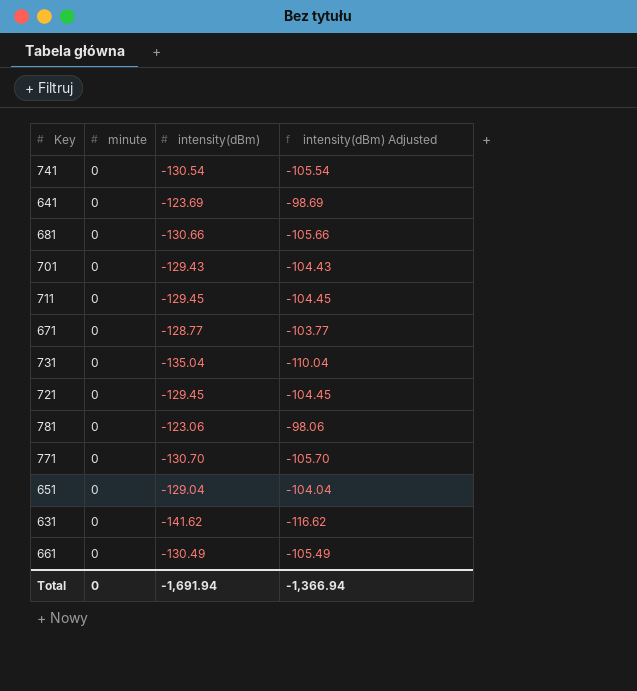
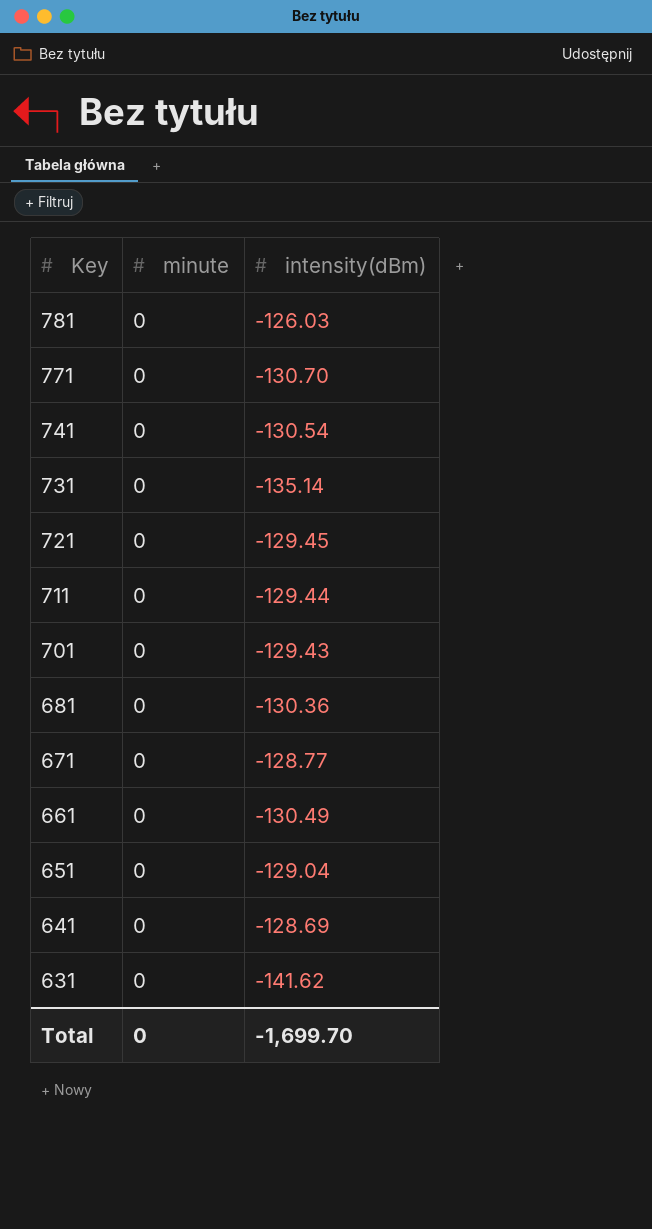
row order: none -> Key descending
column intensity(dBm) Adjusted | formula: [intensity(dBm)] + 25 -> none
781 | intensity(dBm): -123.06 -> -126.03
731 | intensity(dBm): -135.04 -> -135.14
711 | intensity(dBm): -129.45 -> -129.44
681 | intensity(dBm): -130.66 -> -130.36
641 | intensity(dBm): -123.69 -> -128.69
Total | intensity(dBm): -1,691.94 -> -1,699.70

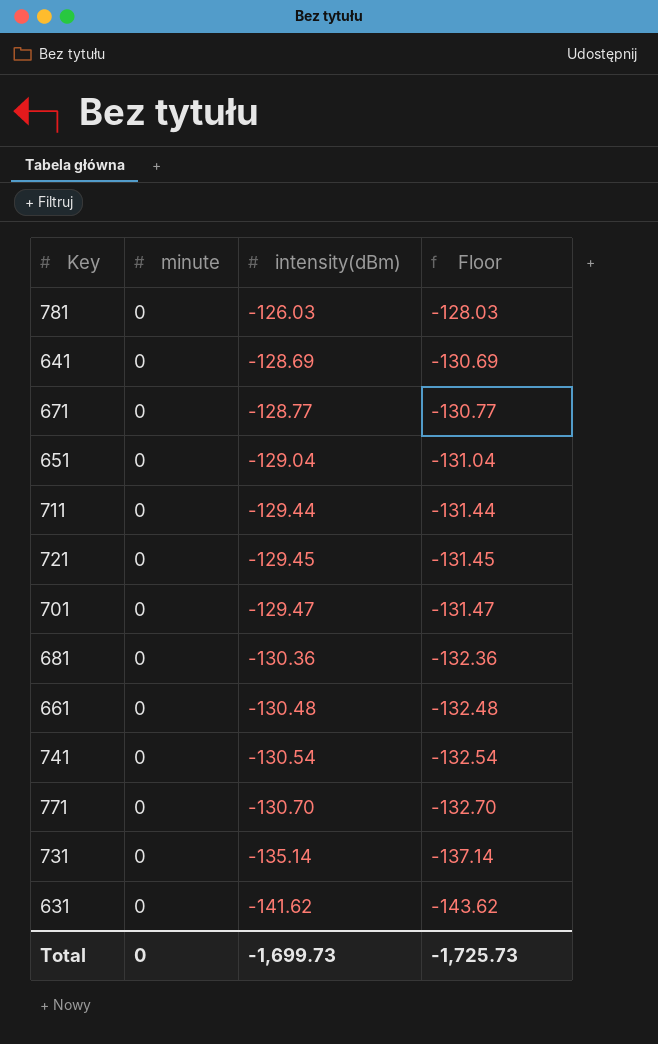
row order: Key descending -> intensity(dBm) descending
column Floor | formula: none -> [intensity(dBm)] - 2
701 | intensity(dBm): -129.43 -> -129.47
661 | intensity(dBm): -130.49 -> -130.48
Total | intensity(dBm): -1,699.70 -> -1,699.73

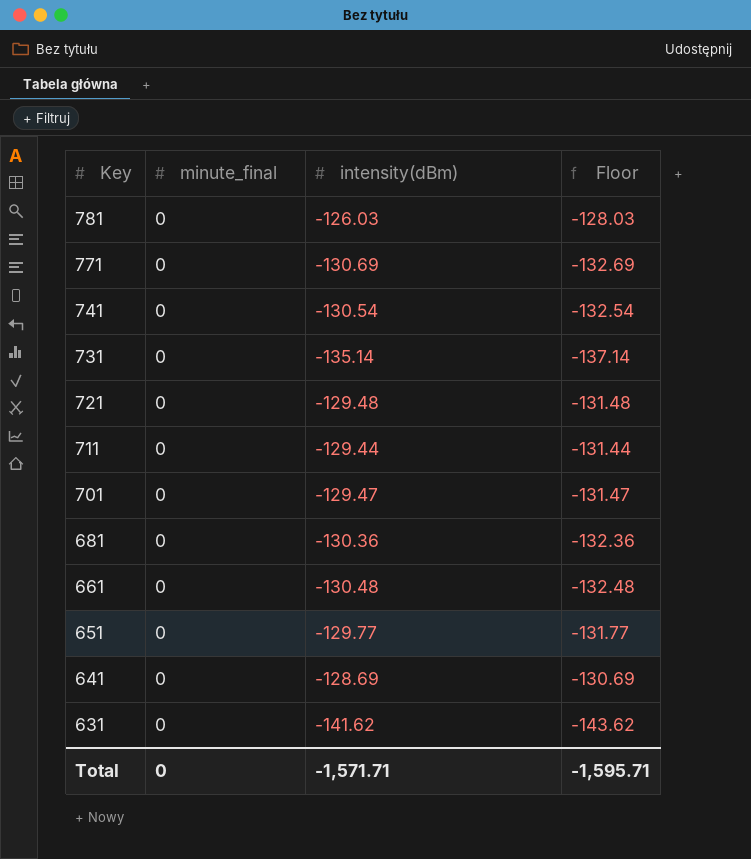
row order: intensity(dBm) descending -> Key descending
column name: minute -> minute_final
row 671: 0 | -128.77 | -130.77 -> none
771 | intensity(dBm): -130.70 -> -130.69
771 | Floor: -132.70 -> -132.69
721 | intensity(dBm): -129.45 -> -129.48
721 | Floor: -131.45 -> -131.48
651 | intensity(dBm): -129.04 -> -129.77
651 | Floor: -131.04 -> -131.77
Total | intensity(dBm): -1,699.73 -> -1,571.71
Total | Floor: -1,725.73 -> -1,595.71

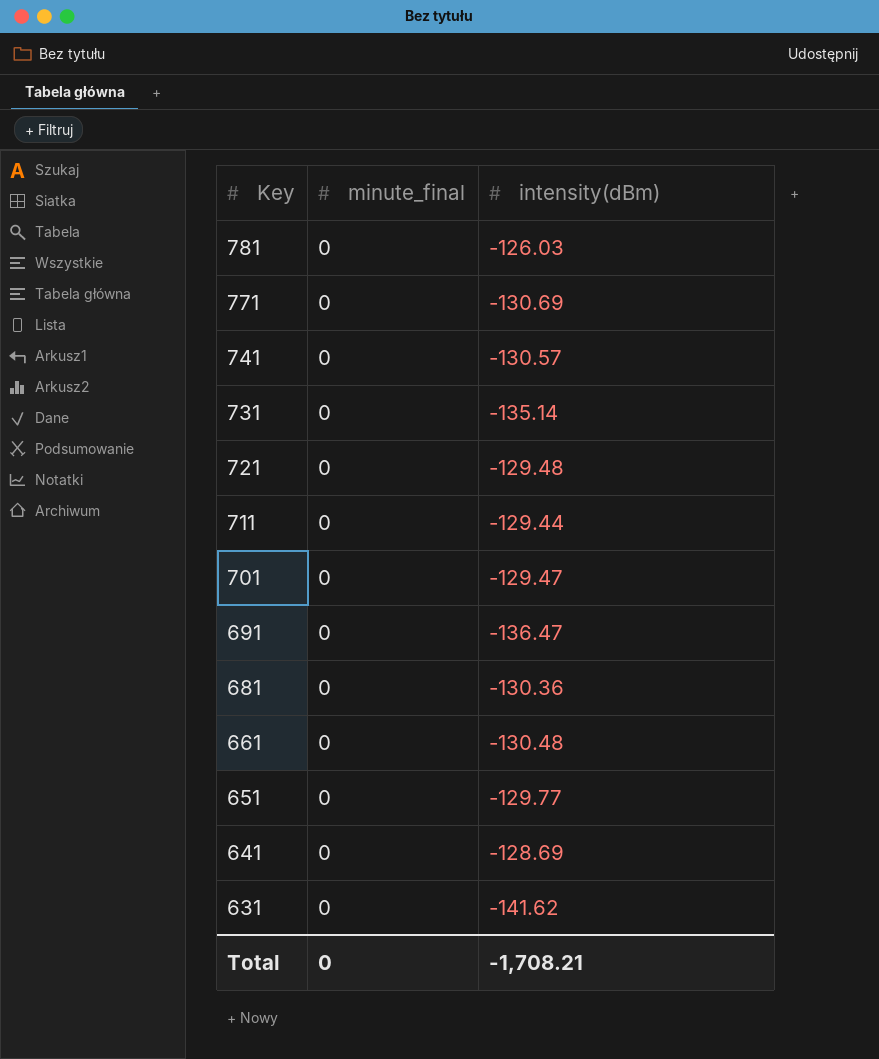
column Floor | formula: [intensity(dBm)] - 2 -> none
741 | intensity(dBm): -130.54 -> -130.57
row 691: none -> 0 | -136.47
Total | intensity(dBm): -1,571.71 -> -1,708.21

